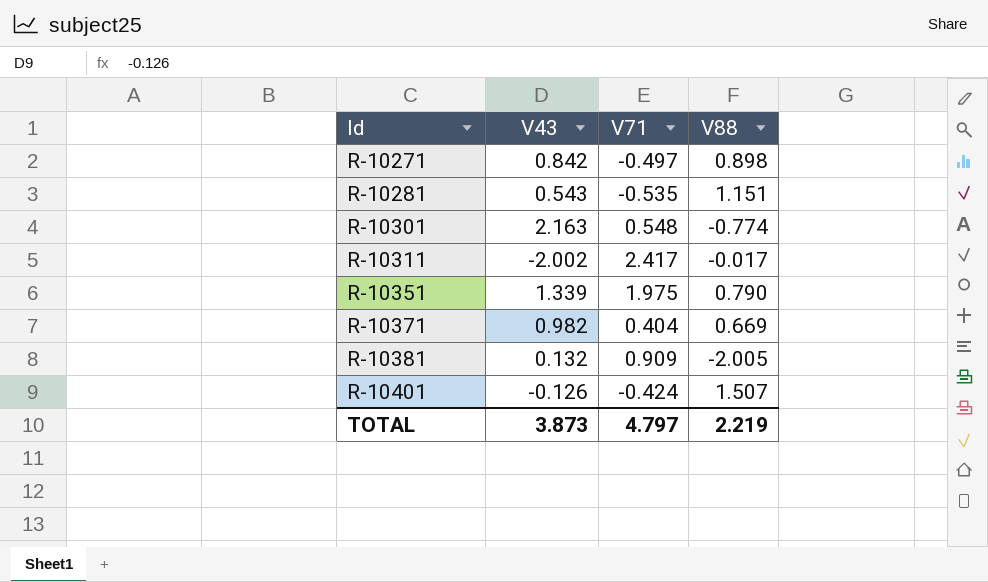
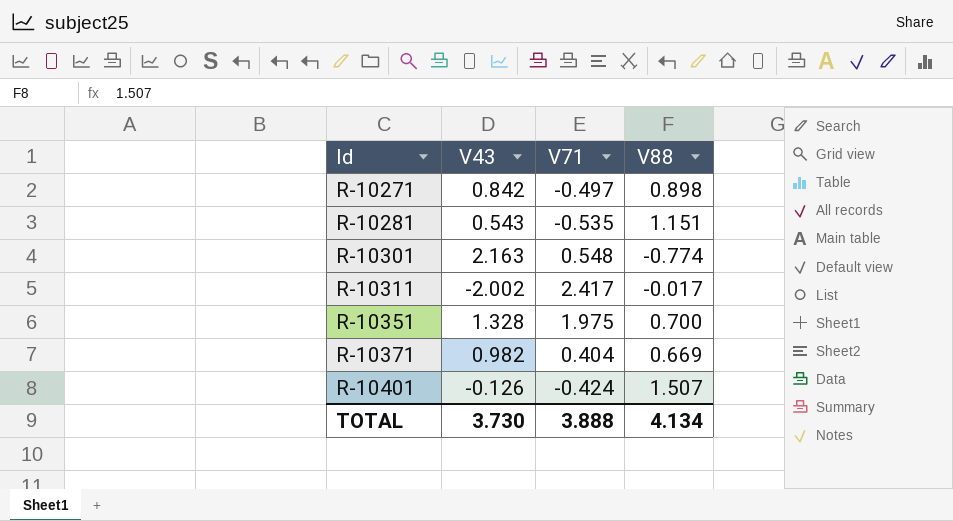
row R-10381: 0.132 | 0.909 | -2.005 -> none
R-10351 | V43: 1.339 -> 1.328
R-10351 | V88: 0.790 -> 0.700
TOTAL | V43: 3.873 -> 3.730
TOTAL | V71: 4.797 -> 3.888
TOTAL | V88: 2.219 -> 4.134

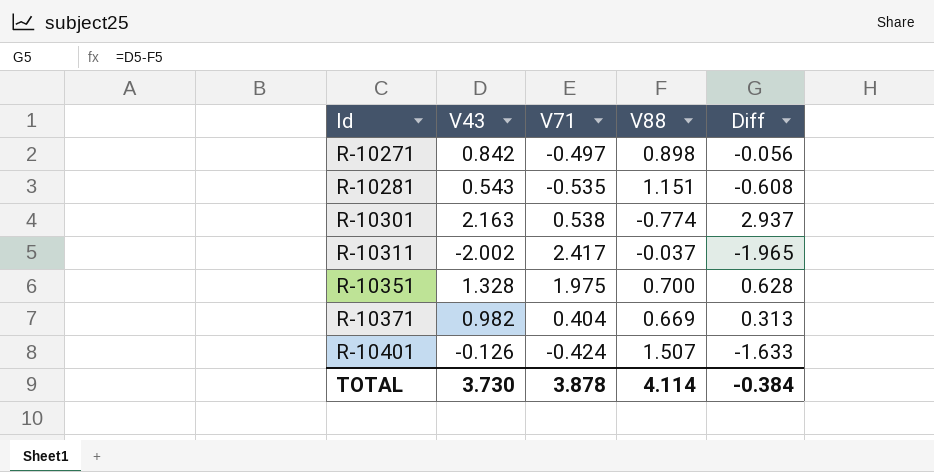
column Diff | formula: none -> [V43] - [V88]
R-10301 | V71: 0.548 -> 0.538
R-10311 | V88: -0.017 -> -0.037
TOTAL | V71: 3.888 -> 3.878
TOTAL | V88: 4.134 -> 4.114

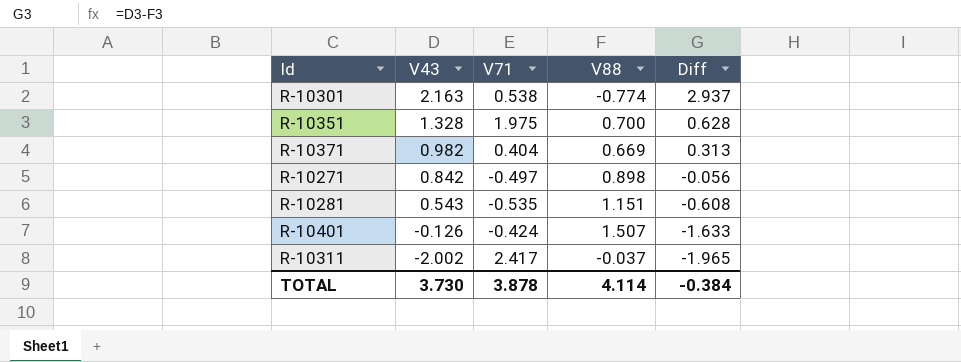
row order: Id ascending -> V43 descending

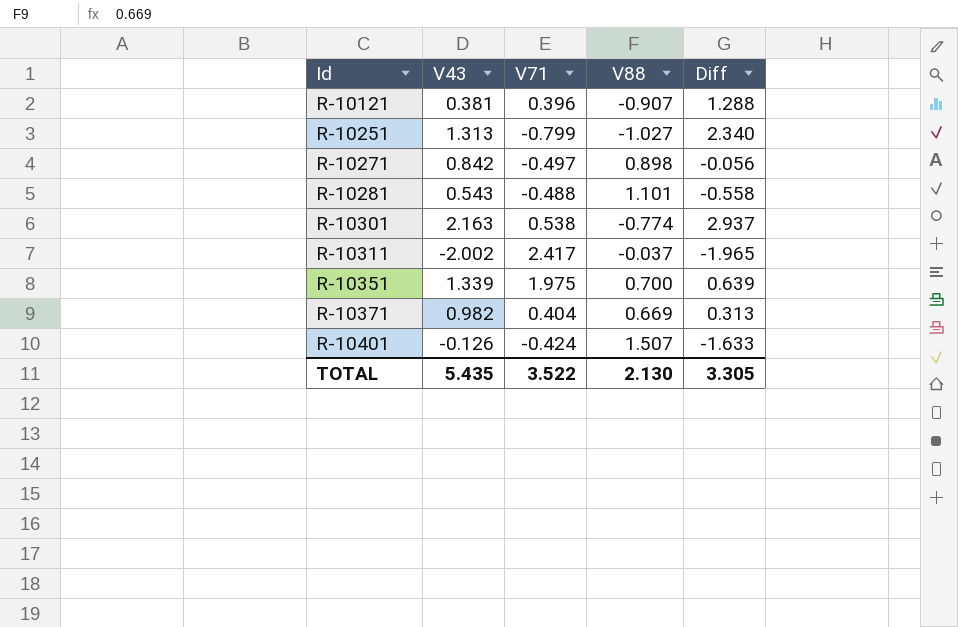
row order: V43 descending -> Id ascending
row R-10121: none -> 0.381 | 0.396 | -0.907 | 1.288
row R-10251: none -> 1.313 | -0.799 | -1.027 | 2.340
R-10281 | V71: -0.535 -> -0.488
R-10281 | V88: 1.151 -> 1.101
R-10281 | Diff: -0.608 -> -0.558
R-10351 | V43: 1.328 -> 1.339
R-10351 | Diff: 0.628 -> 0.639
TOTAL | V43: 3.730 -> 5.435
TOTAL | V71: 3.878 -> 3.522
TOTAL | V88: 4.114 -> 2.130
TOTAL | Diff: -0.384 -> 3.305

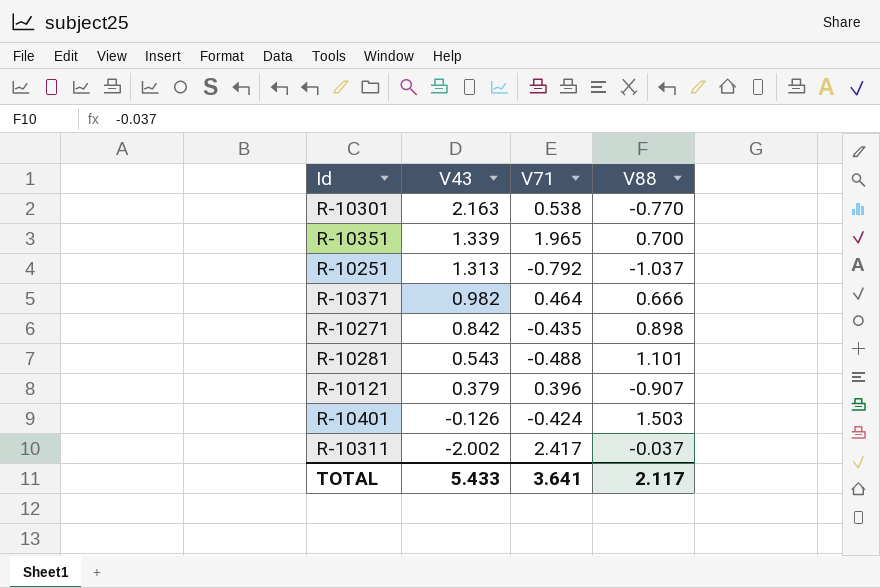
row order: Id ascending -> V43 descending
column Diff | formula: [V43] - [V88] -> none
R-10301 | V88: -0.774 -> -0.770
R-10351 | V71: 1.975 -> 1.965
R-10251 | V71: -0.799 -> -0.792
R-10251 | V88: -1.027 -> -1.037
R-10371 | V71: 0.404 -> 0.464
R-10371 | V88: 0.669 -> 0.666
R-10271 | V71: -0.497 -> -0.435
R-10121 | V43: 0.381 -> 0.379
R-10401 | V88: 1.507 -> 1.503
TOTAL | V43: 5.435 -> 5.433
TOTAL | V71: 3.522 -> 3.641
TOTAL | V88: 2.130 -> 2.117

